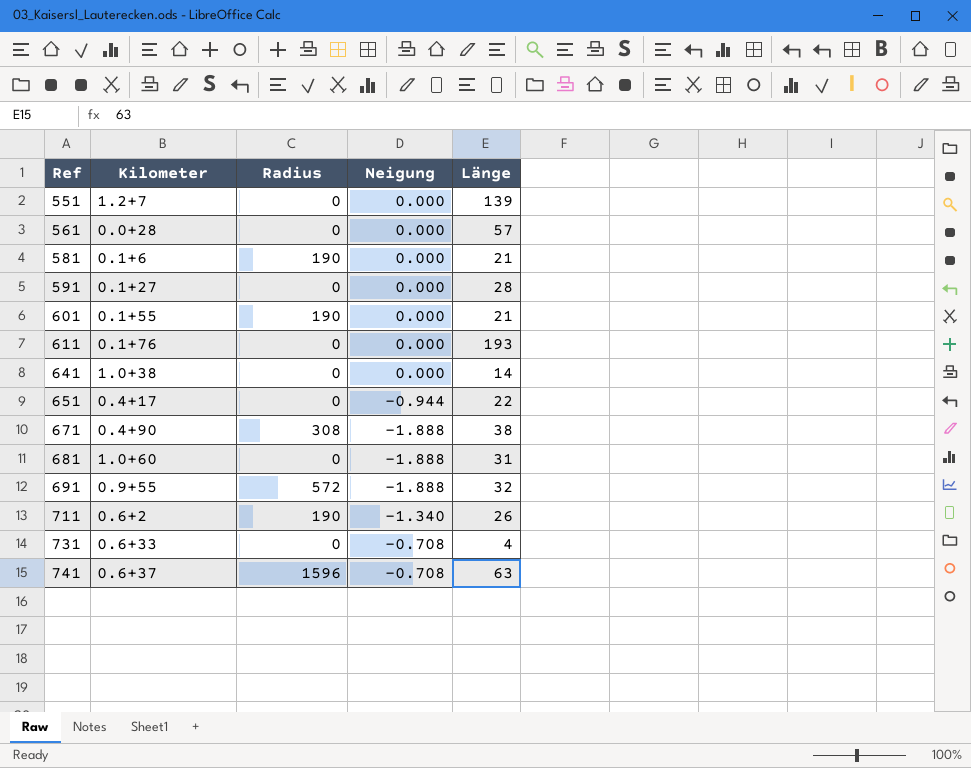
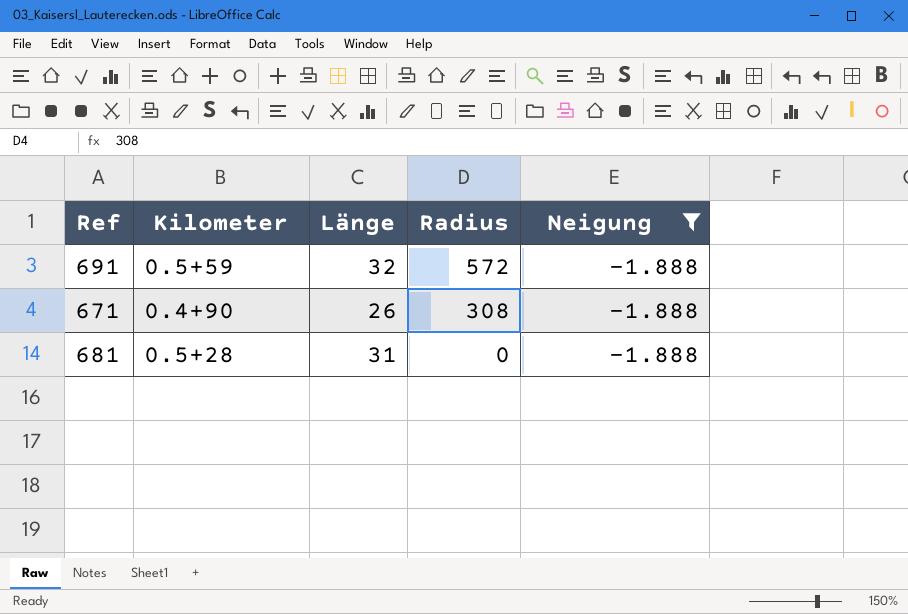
filter: none -> Neigung = -1.888
row order: Ref ascending -> Radius descending
column Länge | position: 5 -> 3
691 | Kilometer: 0.9+55 -> 0.5+59
671 | Länge: 38 -> 26
681 | Kilometer: 1.0+60 -> 0.5+28

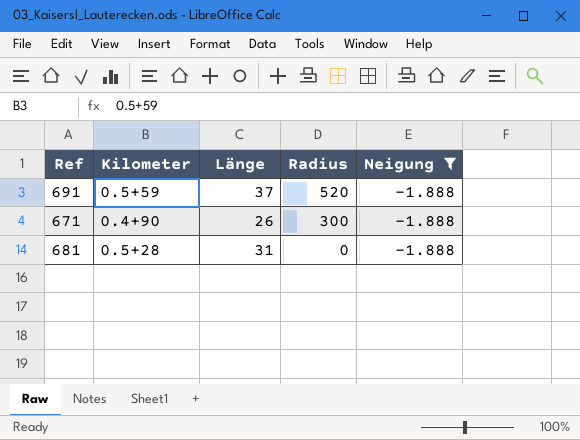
691 | Länge: 32 -> 37
691 | Radius: 572 -> 520
671 | Radius: 308 -> 300

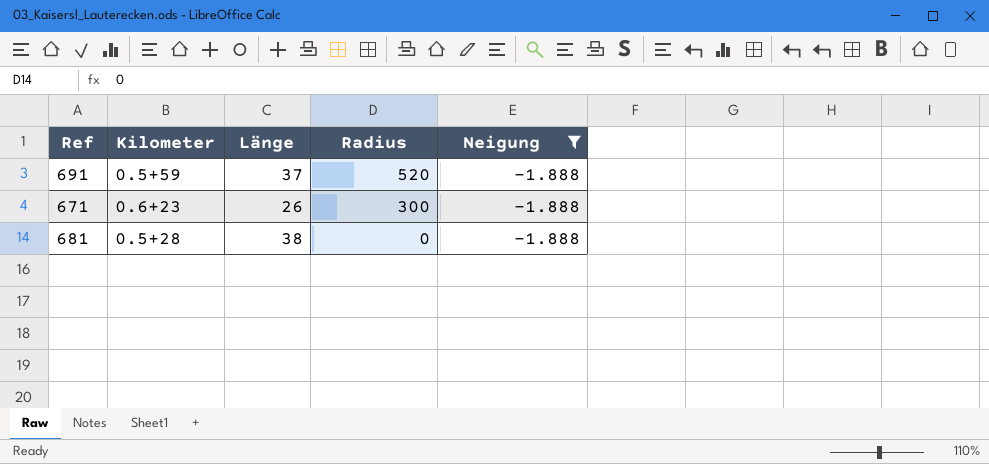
671 | Kilometer: 0.4+90 -> 0.6+23
681 | Länge: 31 -> 38

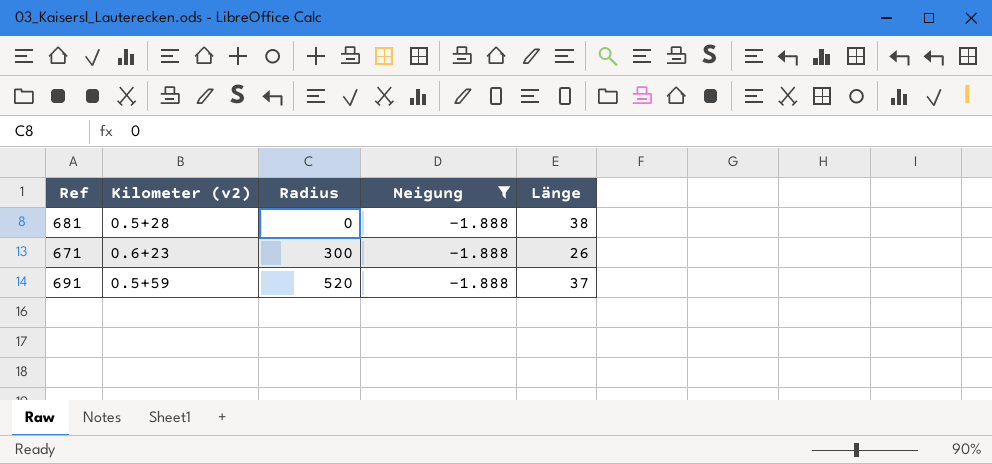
row order: Radius descending -> Radius ascending
column name: Kilometer -> Kilometer (v2)
column Länge | position: 3 -> 5

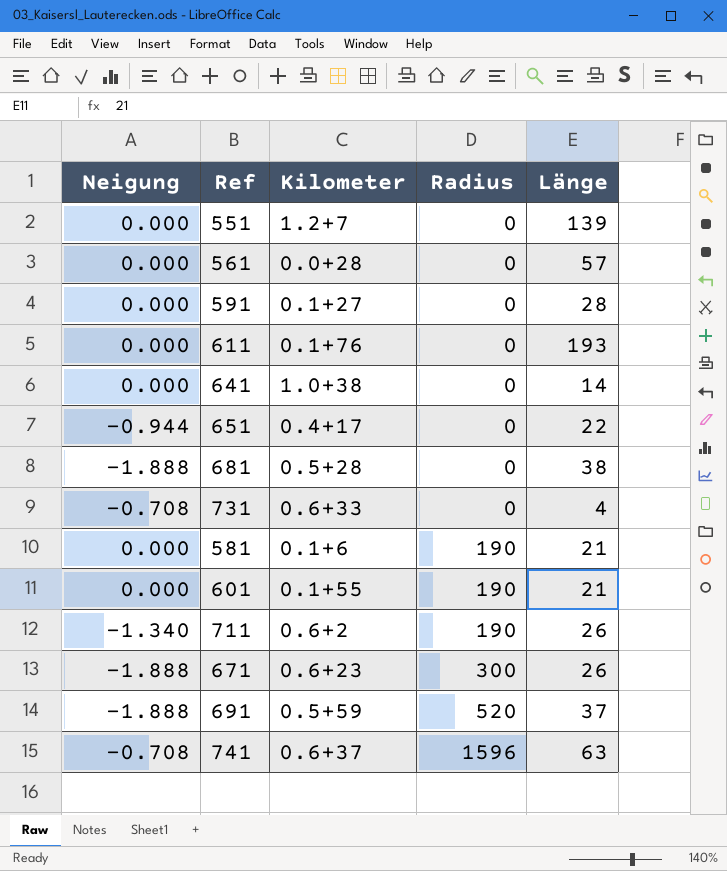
filter: Neigung = -1.888 -> none
column Neigung | position: 4 -> 1
column name: Kilometer (v2) -> Kilometer

